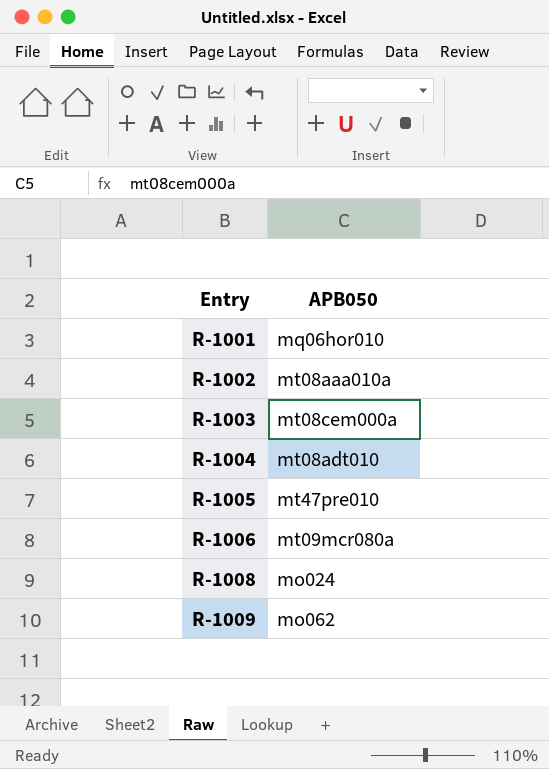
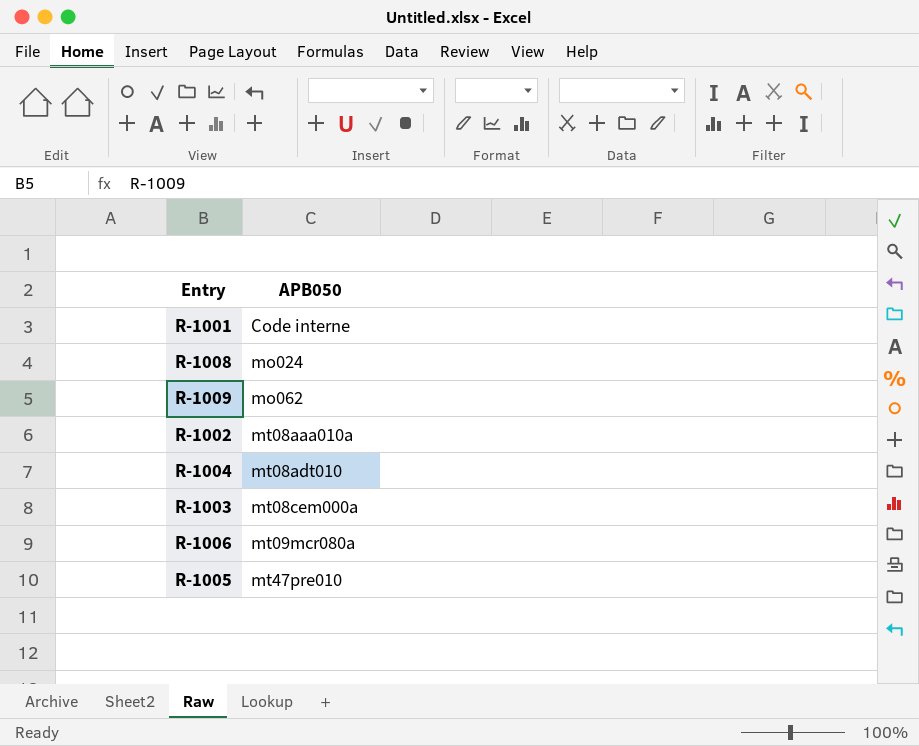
row order: Entry ascending -> APB050 ascending
R-1001 | APB050: mq06hor010 -> Code interne

